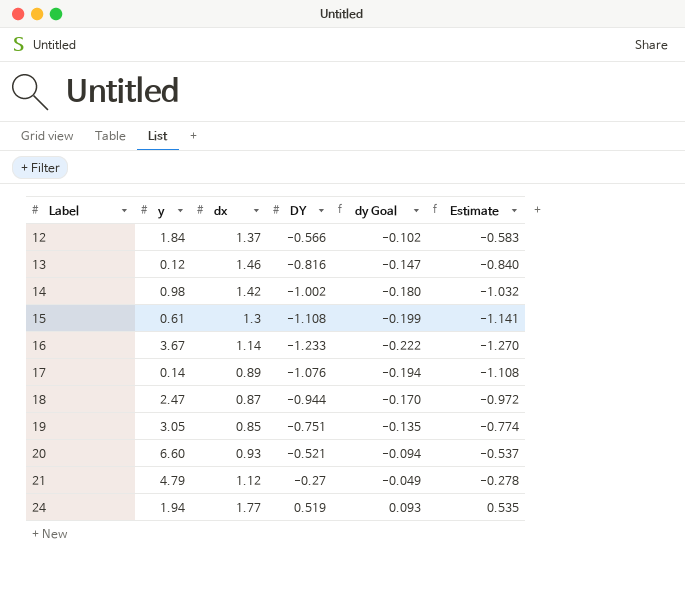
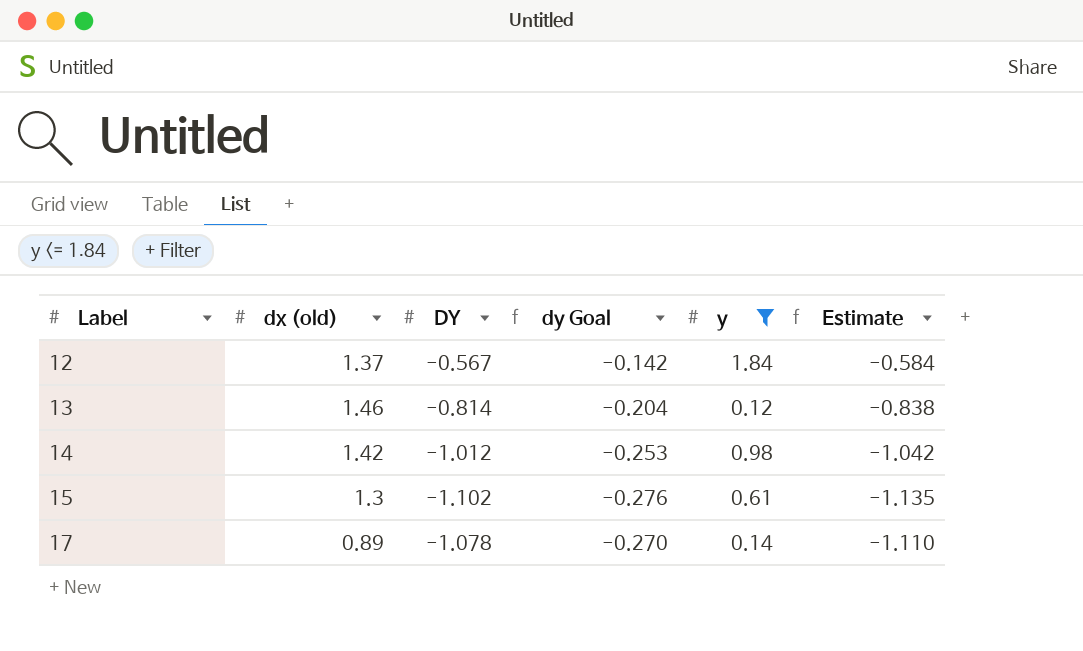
filter: none -> y <= 1.84
column name: dx -> dx (old)
column dy Goal | formula: [DY] * 0.18 -> [DY] * 0.25
column y | position: 2 -> 5
12 | DY: -0.566 -> -0.567
12 | Estimate: -0.583 -> -0.584
13 | DY: -0.816 -> -0.814
13 | Estimate: -0.840 -> -0.838
14 | DY: -1.002 -> -1.012
14 | Estimate: -1.032 -> -1.042
15 | DY: -1.108 -> -1.102
15 | Estimate: -1.141 -> -1.135
17 | DY: -1.076 -> -1.078
17 | Estimate: -1.108 -> -1.110

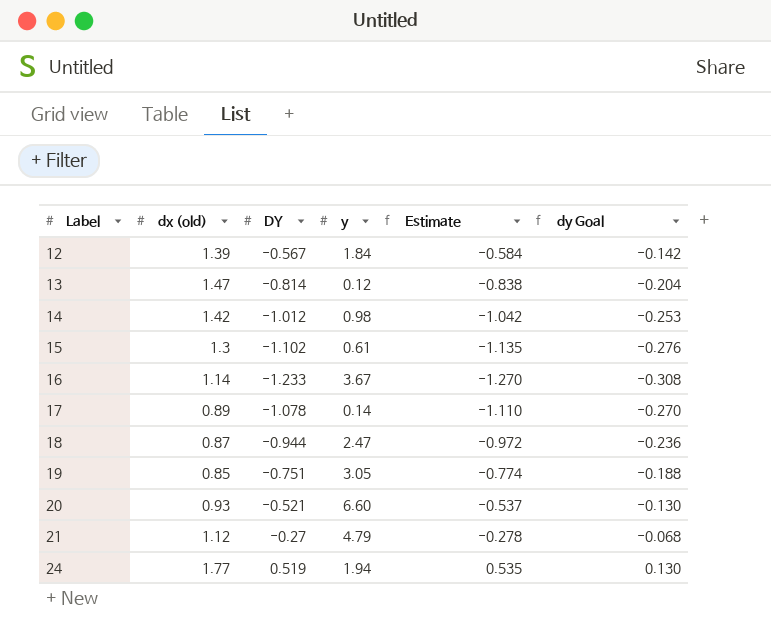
filter: y <= 1.84 -> none
column dy Goal | position: 4 -> 6
12 | dx (old): 1.37 -> 1.39
13 | dx (old): 1.46 -> 1.47

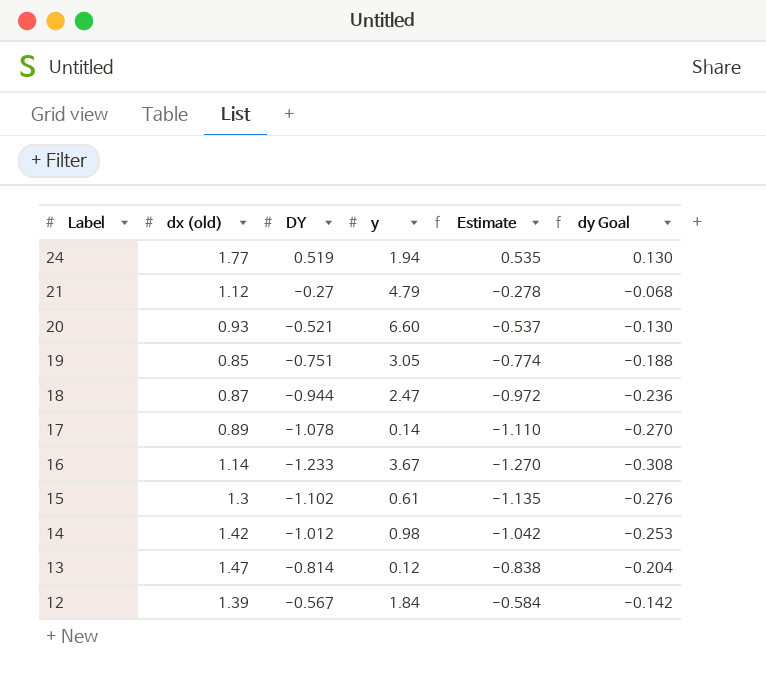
row order: Label ascending -> Label descending

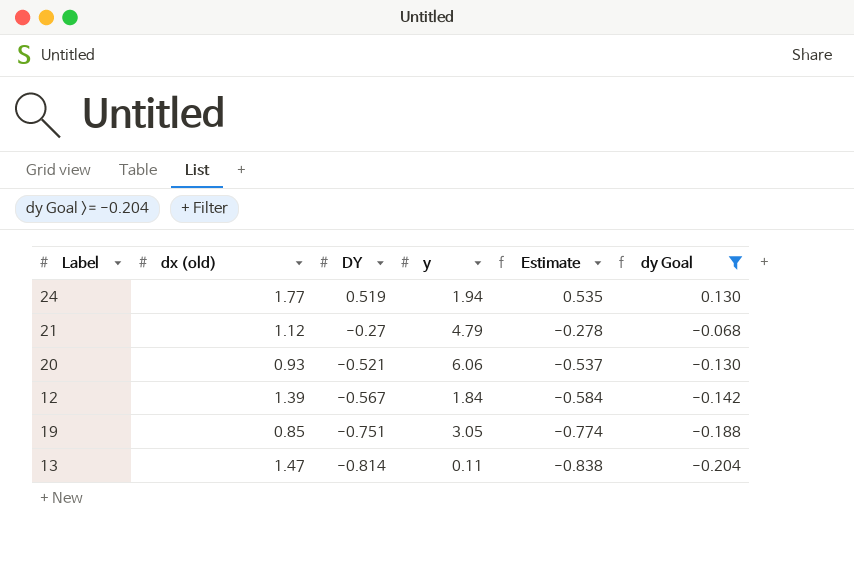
filter: none -> dy Goal >= -0.204
row order: Label descending -> DY descending
20 | y: 6.60 -> 6.06
13 | y: 0.12 -> 0.11

